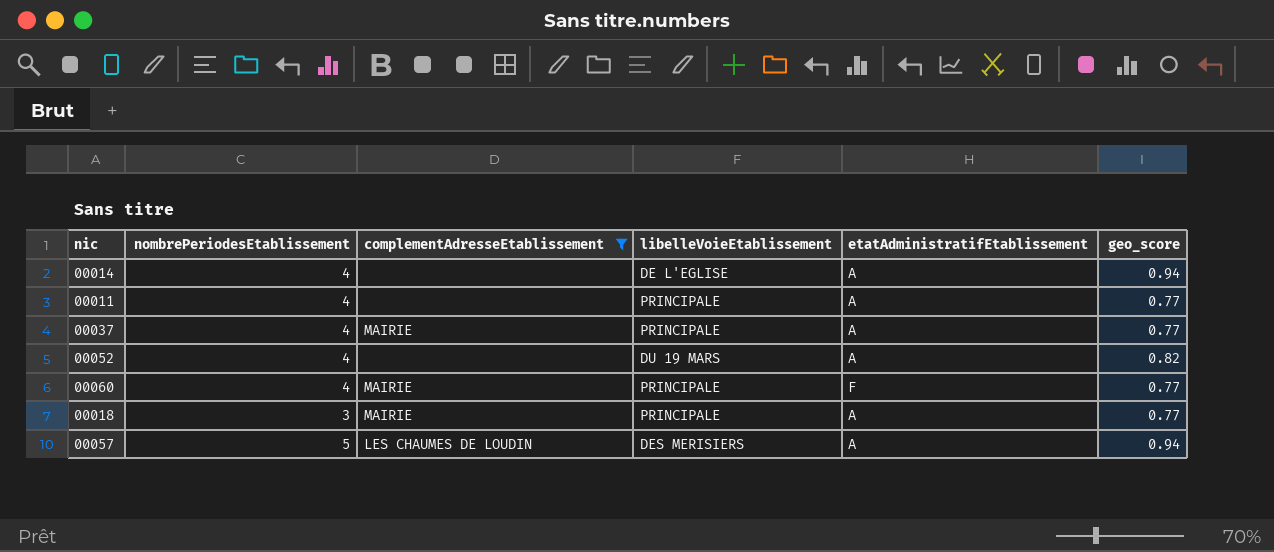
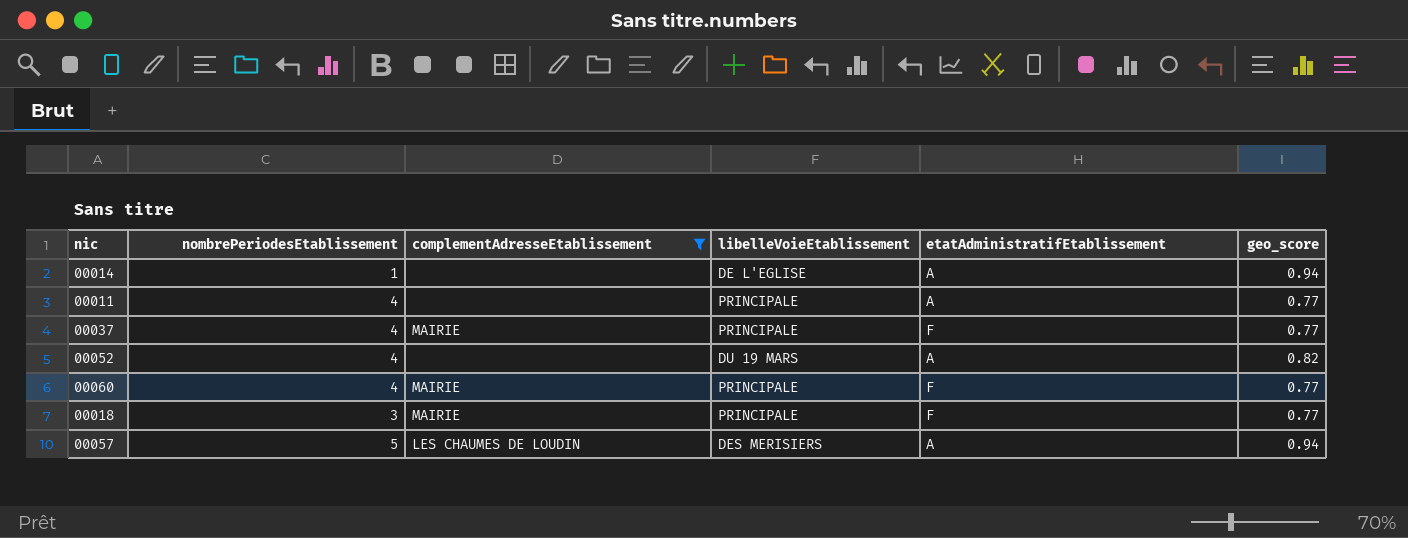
00014 | nombrePeriodesEtablissement: 4 -> 1
00037 | etatAdministratifEtablissement: A -> F
00018 | etatAdministratifEtablissement: A -> F

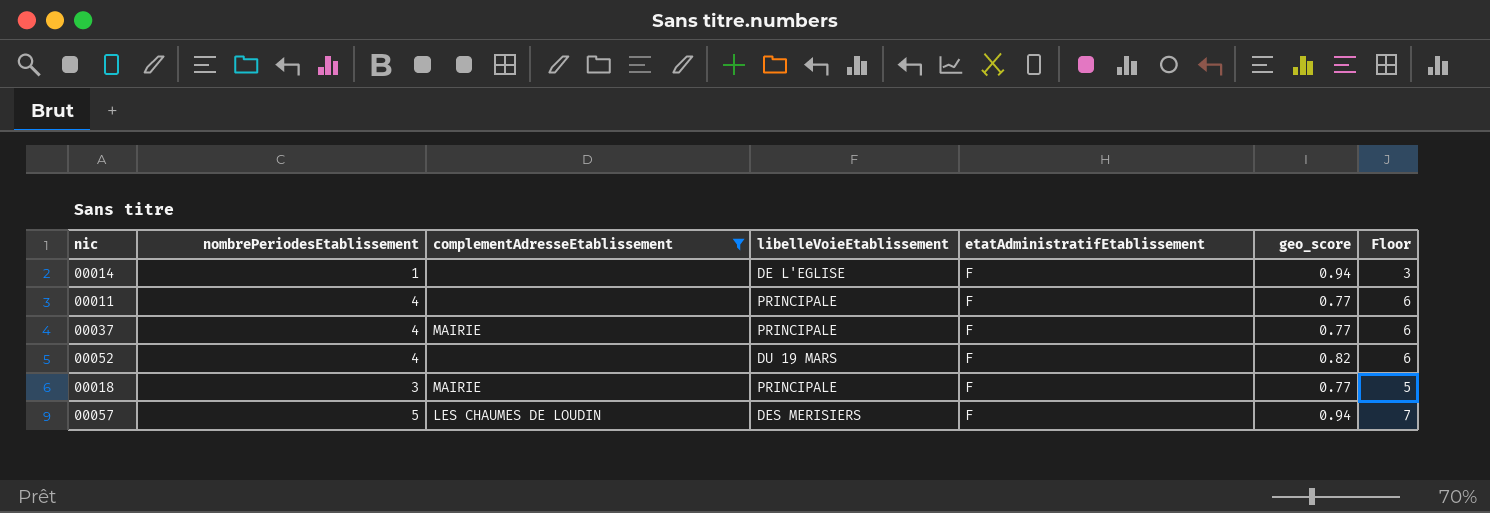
column Floor | formula: none -> [nombrePeriodesEtablissement] + 2
row 00060: 4 | MAIRIE | PRINCIPALE | F | 0.77 -> none
00014 | etatAdministratifEtablissement: A -> F
00011 | etatAdministratifEtablissement: A -> F
00052 | etatAdministratifEtablissement: A -> F
00057 | etatAdministratifEtablissement: A -> F

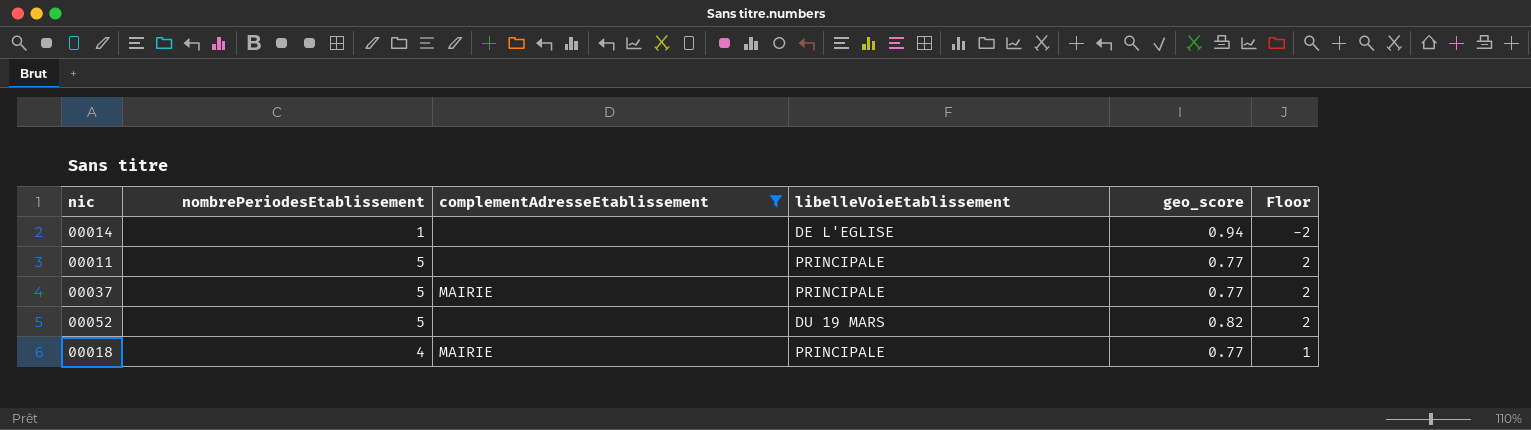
column etatAdministratifEtablissement | position: 5 -> none
column Floor | formula: [nombrePeriodesEtablissement] + 2 -> [nombrePeriodesEtablissement] - 3
row 00057: 5 | LES CHAUMES DE LOUDIN | DES MERISIERS | F | 0.94 | 7 -> none
00011 | nombrePeriodesEtablissement: 4 -> 5
00037 | nombrePeriodesEtablissement: 4 -> 5
00052 | nombrePeriodesEtablissement: 4 -> 5
00018 | nombrePeriodesEtablissement: 3 -> 4

